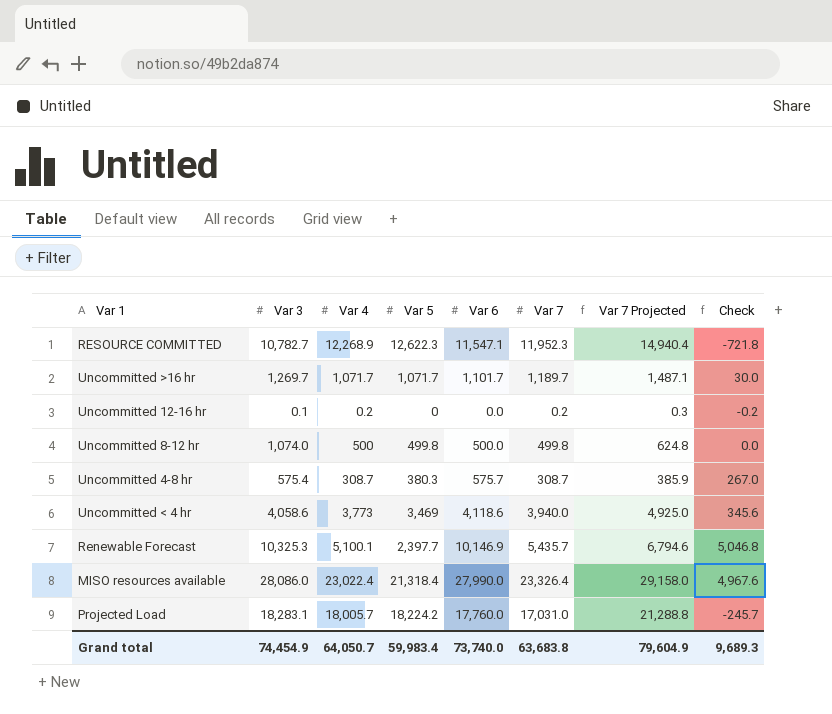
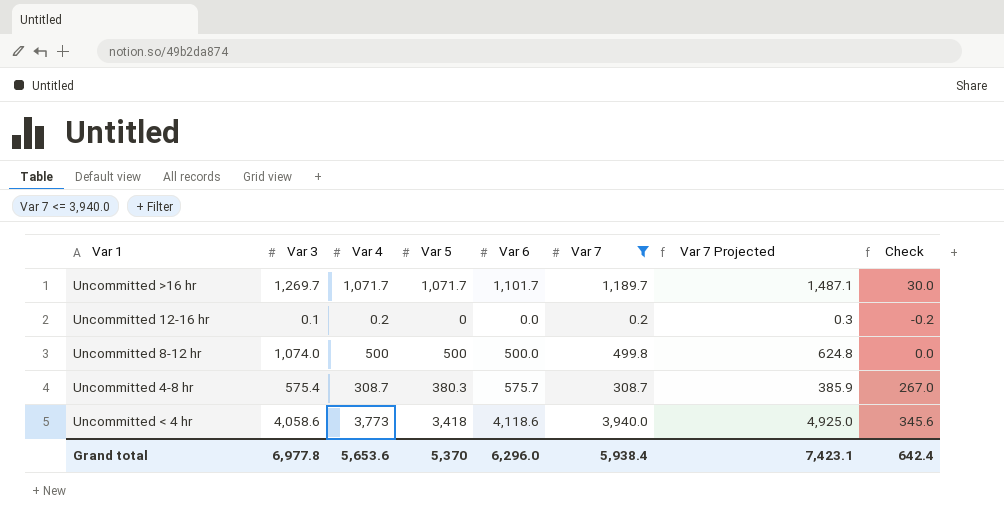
filter: none -> Var 7 <= 3,940.0
Uncommitted 8-12 hr | Var 5: 499.8 -> 500
Uncommitted < 4 hr | Var 5: 3,469 -> 3,418
Grand total | Var 3: 74,454.9 -> 6,977.8
Grand total | Var 4: 64,050.7 -> 5,653.6
Grand total | Var 5: 59,983.4 -> 5,370
Grand total | Var 6: 73,740.0 -> 6,296.0
Grand total | Var 7: 63,683.8 -> 5,938.4
Grand total | Var 7 Projected: 79,604.9 -> 7,423.1
Grand total | Check: 9,689.3 -> 642.4

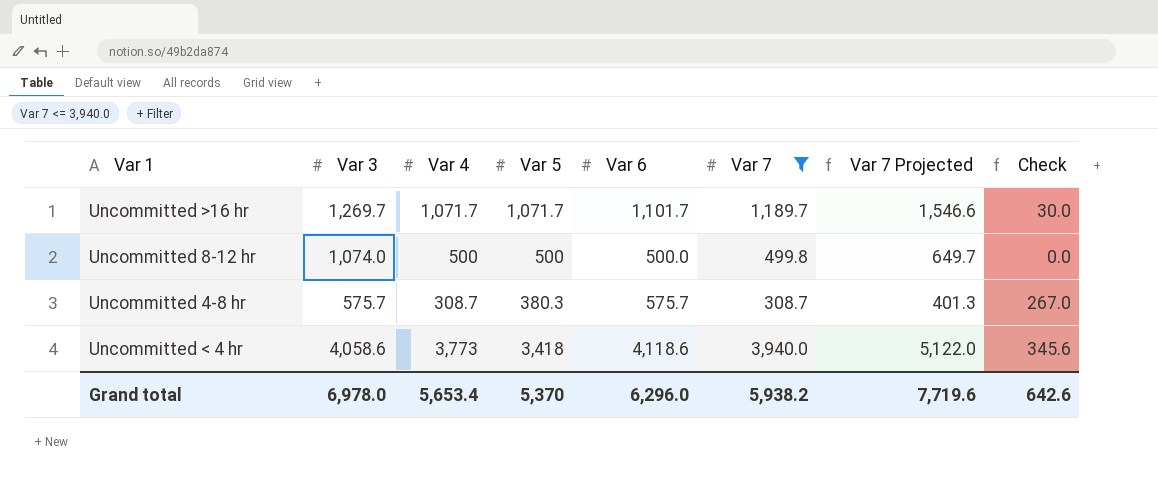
column Var 7 Projected | formula: [Var 7] * 1.25 -> [Var 7] * 1.3
row Uncommitted 12-16 hr: 0.1 | 0.2 | 0 | 0.0 | 0.2 | 0.3 | -0.2 -> none
Uncommitted 4-8 hr | Var 3: 575.4 -> 575.7
Grand total | Var 3: 6,977.8 -> 6,978.0
Grand total | Var 4: 5,653.6 -> 5,653.4
Grand total | Var 7: 5,938.4 -> 5,938.2
Grand total | Var 7 Projected: 7,423.1 -> 7,719.6
Grand total | Check: 642.4 -> 642.6

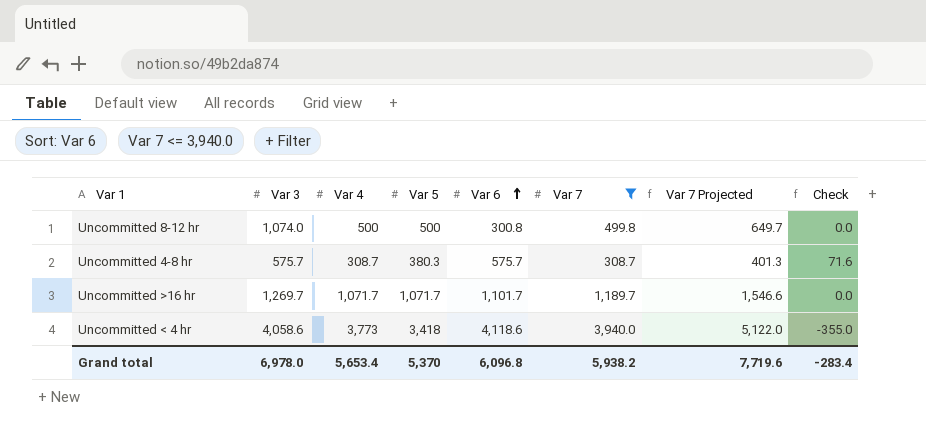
row order: none -> Var 6 ascending
column Check | formula: [Var 6] - [Var 4] -> [Var 5] - [Var 4]
Uncommitted 8-12 hr | Var 6: 500.0 -> 300.8
Grand total | Var 6: 6,296.0 -> 6,096.8
Grand total | Check: 642.6 -> -283.4

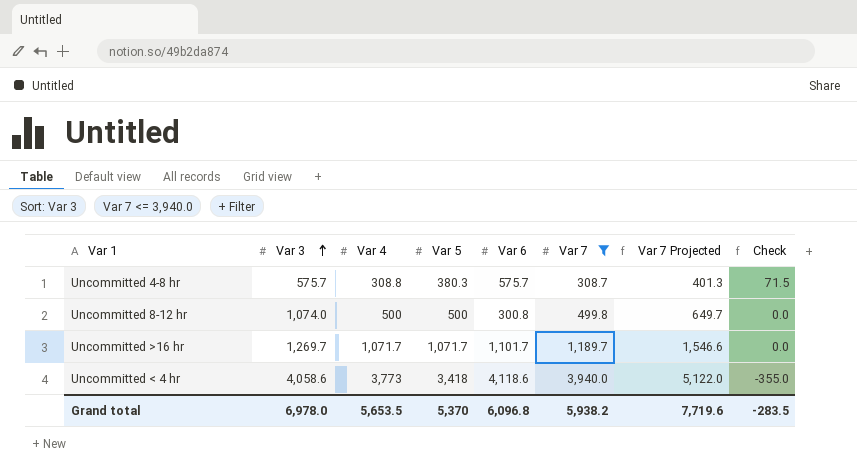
row order: Var 6 ascending -> Var 3 ascending
Uncommitted 4-8 hr | Var 4: 308.7 -> 308.8
Uncommitted 4-8 hr | Check: 71.6 -> 71.5
Grand total | Var 4: 5,653.4 -> 5,653.5
Grand total | Check: -283.4 -> -283.5

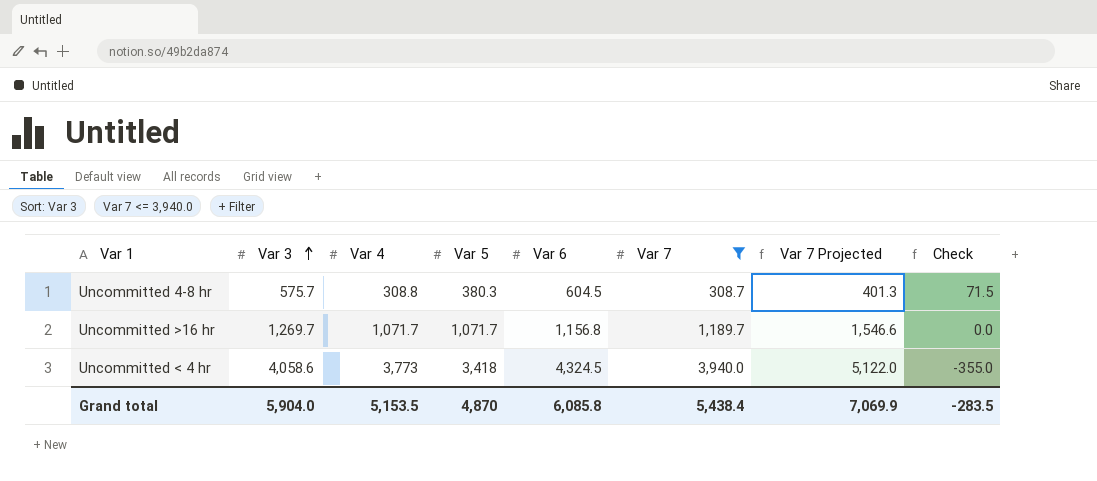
row Uncommitted 8-12 hr: 1,074.0 | 500 | 500 | 300.8 | 499.8 | 649.7 | 0.0 -> none
Uncommitted 4-8 hr | Var 6: 575.7 -> 604.5
Uncommitted >16 hr | Var 6: 1,101.7 -> 1,156.8
Uncommitted < 4 hr | Var 6: 4,118.6 -> 4,324.5
Grand total | Var 3: 6,978.0 -> 5,904.0
Grand total | Var 4: 5,653.5 -> 5,153.5
Grand total | Var 5: 5,370 -> 4,870
Grand total | Var 6: 6,096.8 -> 6,085.8
Grand total | Var 7: 5,938.2 -> 5,438.4
Grand total | Var 7 Projected: 7,719.6 -> 7,069.9

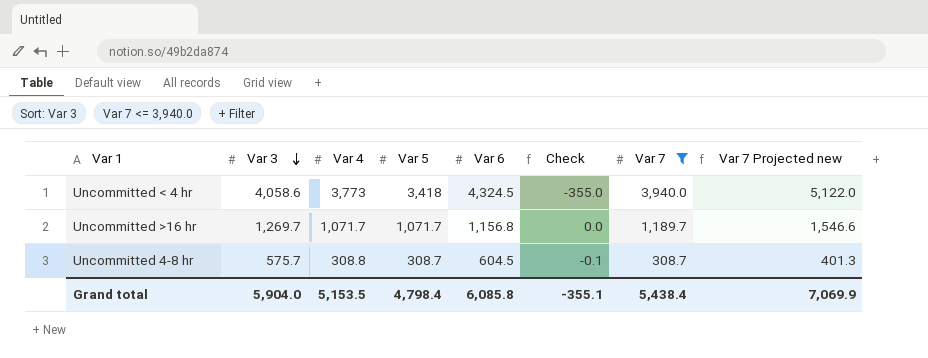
row order: Var 3 ascending -> Var 3 descending
column Check | position: 8 -> 6
column name: Var 7 Projected -> Var 7 Projected new
Uncommitted 4-8 hr | Var 5: 380.3 -> 308.7
Uncommitted 4-8 hr | Check: 71.5 -> -0.1
Grand total | Var 5: 4,870 -> 4,798.4
Grand total | Check: -283.5 -> -355.1

